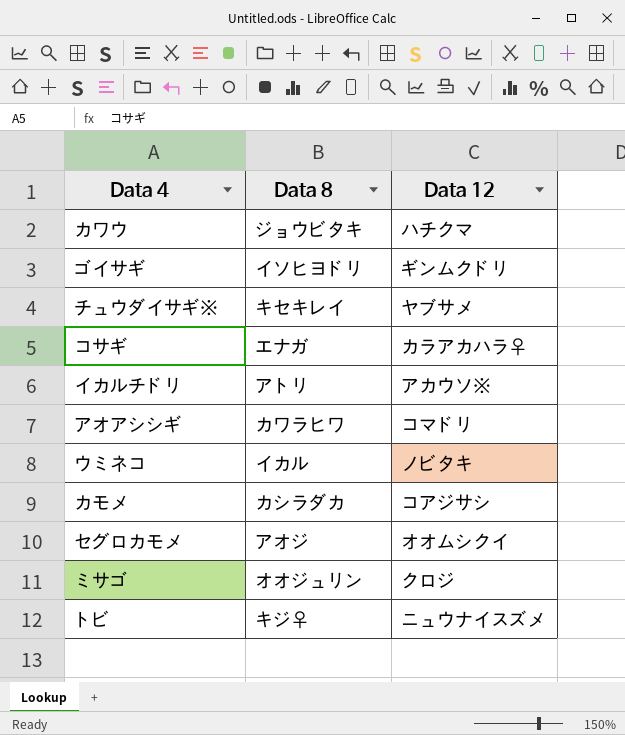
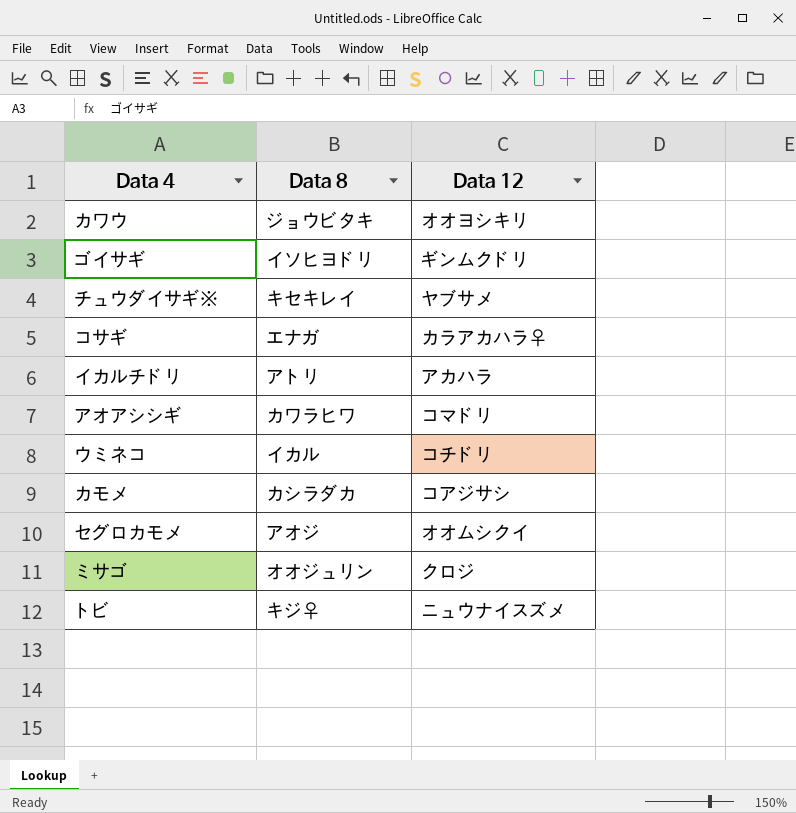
カワウ | Data 12: ハチクマ -> オオヨシキリ
イカルチドリ | Data 12: アカウソ※ -> アカハラ
ウミネコ | Data 12: ノビタキ -> コチドリ

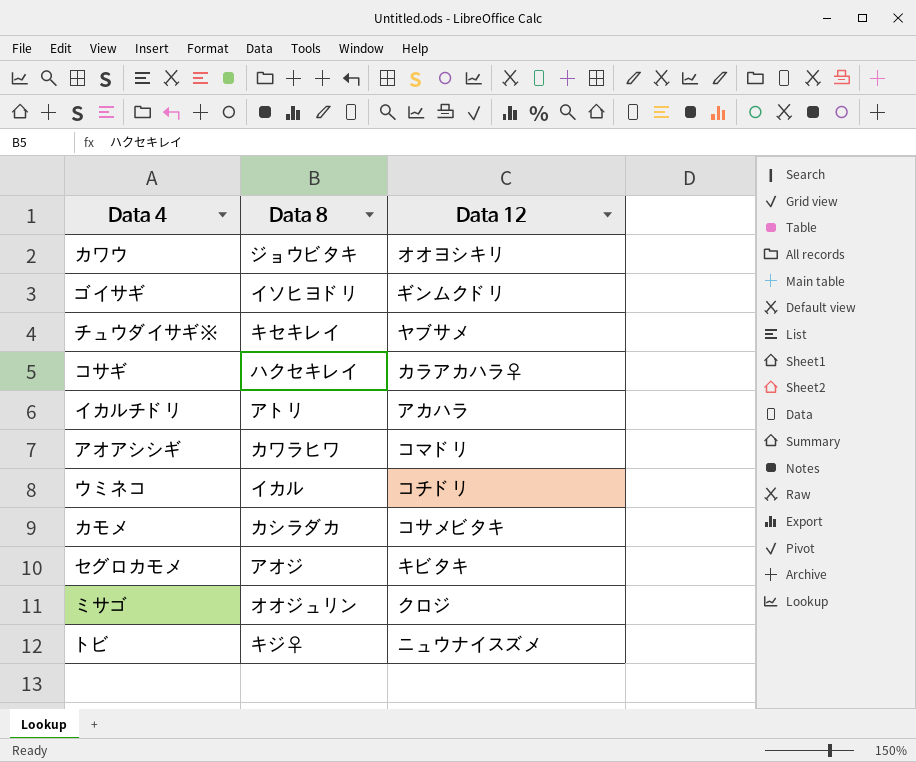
コサギ | Data 8: エナガ -> ハクセキレイ
カモメ | Data 12: コアジサシ -> コサメビタキ
セグロカモメ | Data 12: オオムシクイ -> キビタキ

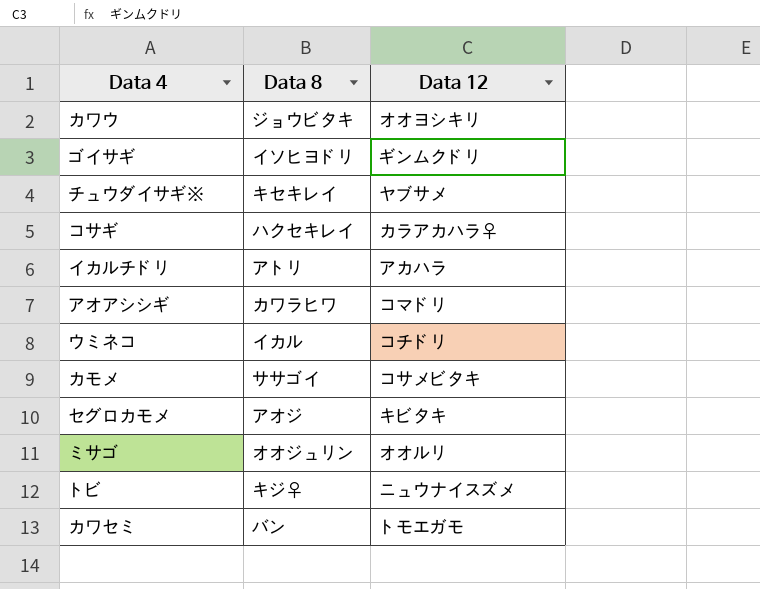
カモメ | Data 8: カシラダカ -> ササゴイ
ミサゴ | Data 12: クロジ -> オオルリ
row カワセミ: none -> バン | トモエガモ

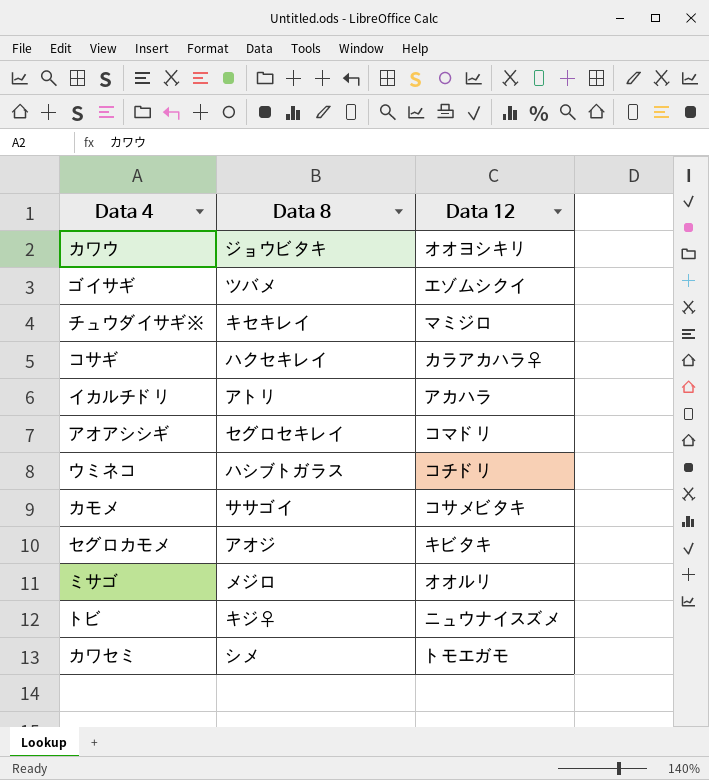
ゴイサギ | Data 8: イソヒヨドリ -> ツバメ
ゴイサギ | Data 12: ギンムクドリ -> エゾムシクイ
チュウダイサギ※ | Data 12: ヤブサメ -> マミジロ
アオアシシギ | Data 8: カワラヒワ -> セグロセキレイ
ウミネコ | Data 8: イカル -> ハシブトガラス
ミサゴ | Data 8: オオジュリン -> メジロ
カワセミ | Data 8: バン -> シメ

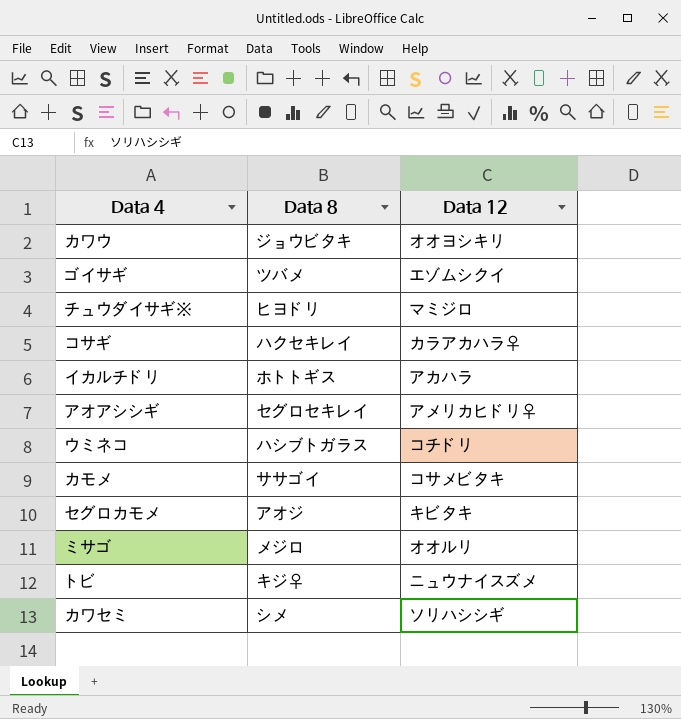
チュウダイサギ※ | Data 8: キセキレイ -> ヒヨドリ
イカルチドリ | Data 8: アトリ -> ホトトギス
アオアシシギ | Data 12: コマドリ -> アメリカヒドリ♀
カワセミ | Data 12: トモエガモ -> ソリハシシギ

